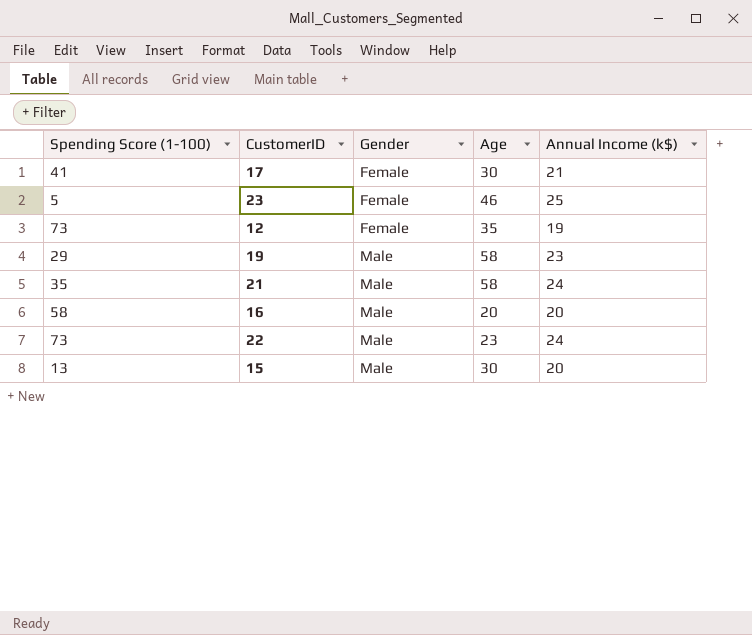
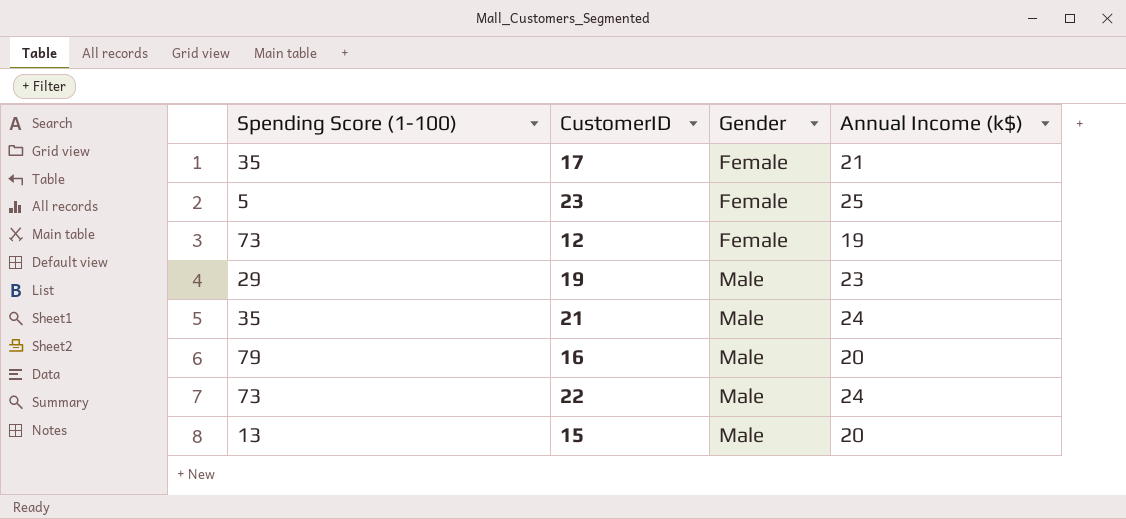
column Age | position: 4 -> none
17 | Spending Score (1-100): 41 -> 35
16 | Spending Score (1-100): 58 -> 79

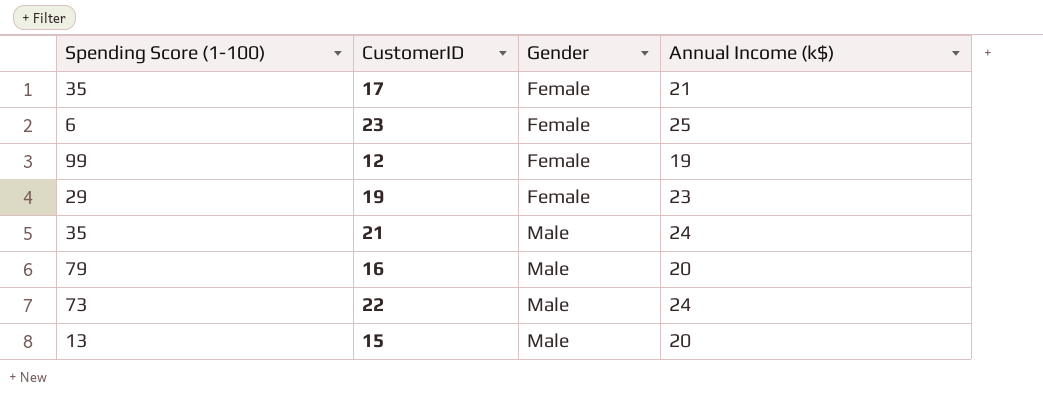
23 | Spending Score (1-100): 5 -> 6
12 | Spending Score (1-100): 73 -> 99
19 | Gender: Male -> Female

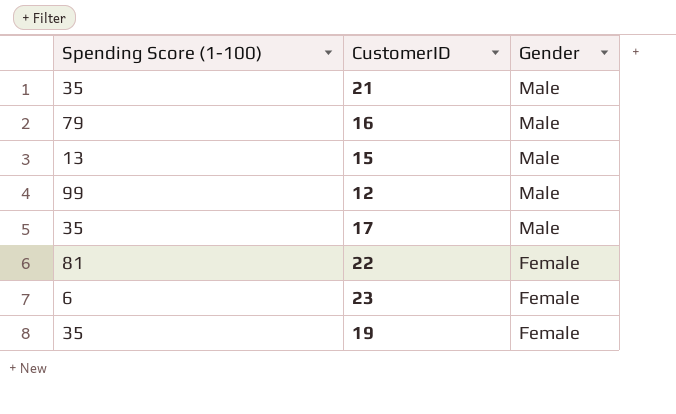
row order: Gender ascending -> Gender descending
column Annual Income (k$) | position: 4 -> none
12 | Gender: Female -> Male
17 | Gender: Female -> Male
22 | Spending Score (1-100): 73 -> 81
22 | Gender: Male -> Female
19 | Spending Score (1-100): 29 -> 35

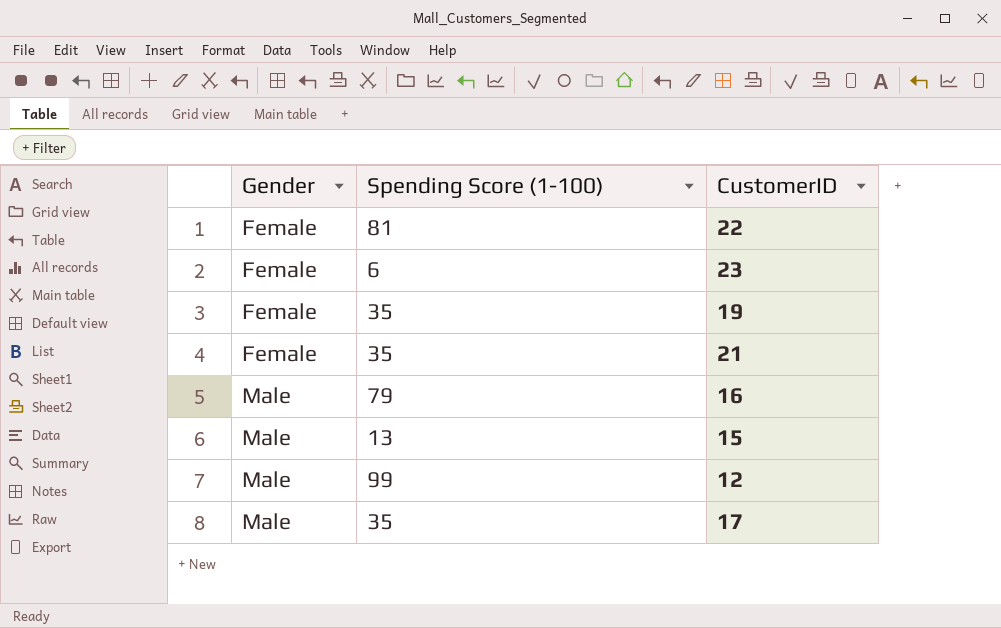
row order: Gender descending -> Gender ascending
column Gender | position: 3 -> 1
21 | Gender: Male -> Female

